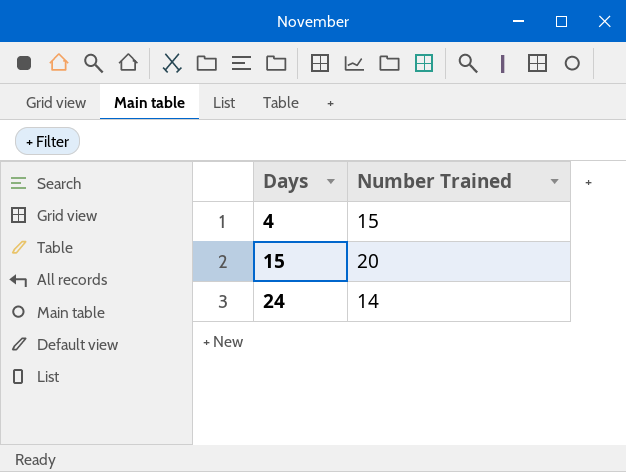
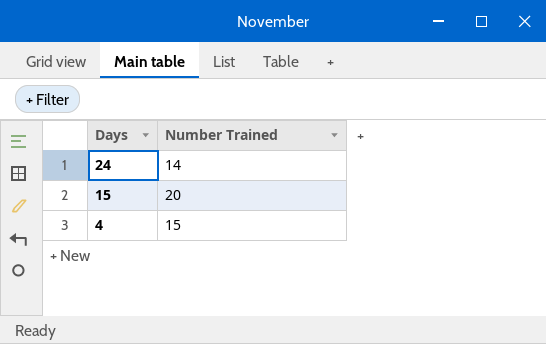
row order: Days ascending -> Days descending

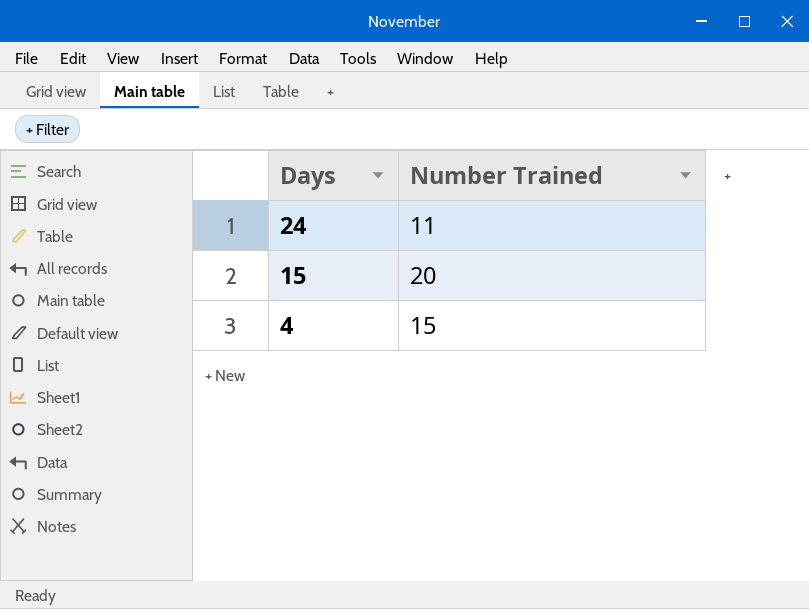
24 | Number Trained: 14 -> 11

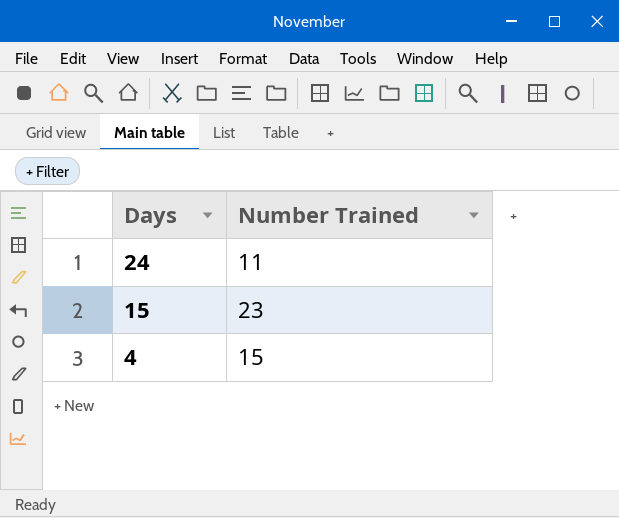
15 | Number Trained: 20 -> 23

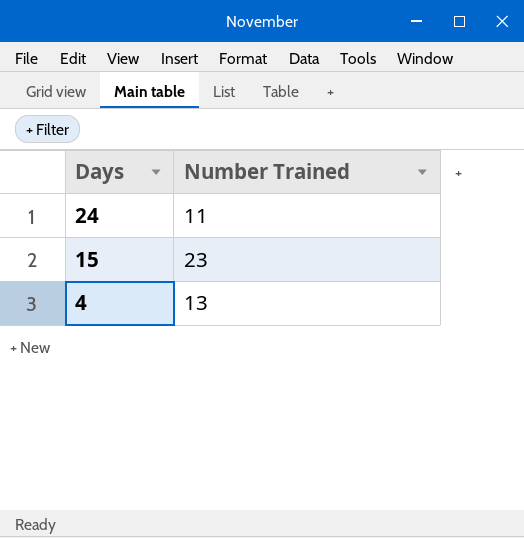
4 | Number Trained: 15 -> 13

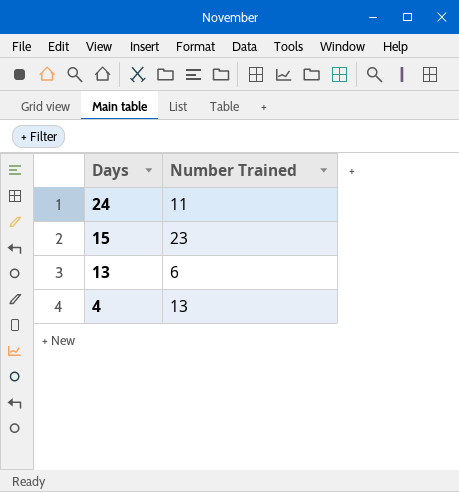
row 13: none -> 6

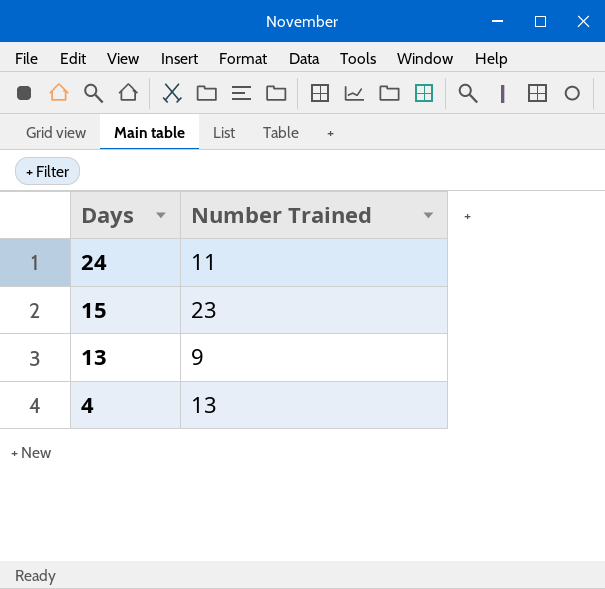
13 | Number Trained: 6 -> 9

